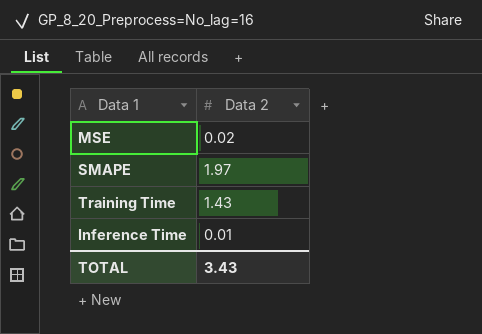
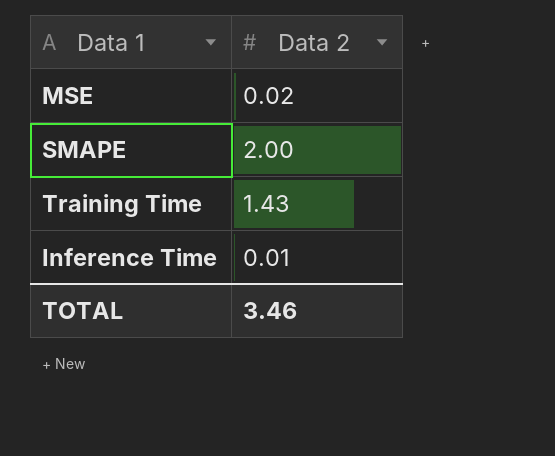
SMAPE | Data 2: 1.97 -> 2.00
TOTAL | Data 2: 3.43 -> 3.46

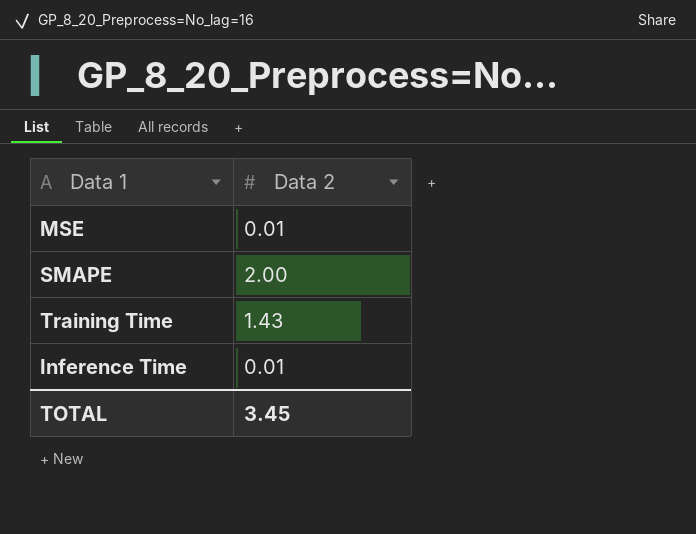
MSE | Data 2: 0.02 -> 0.01
TOTAL | Data 2: 3.46 -> 3.45

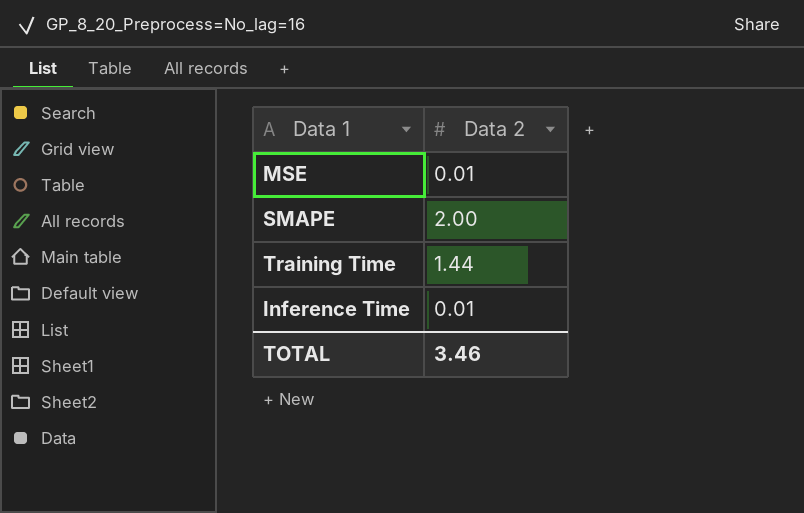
Training Time | Data 2: 1.43 -> 1.44
TOTAL | Data 2: 3.45 -> 3.46

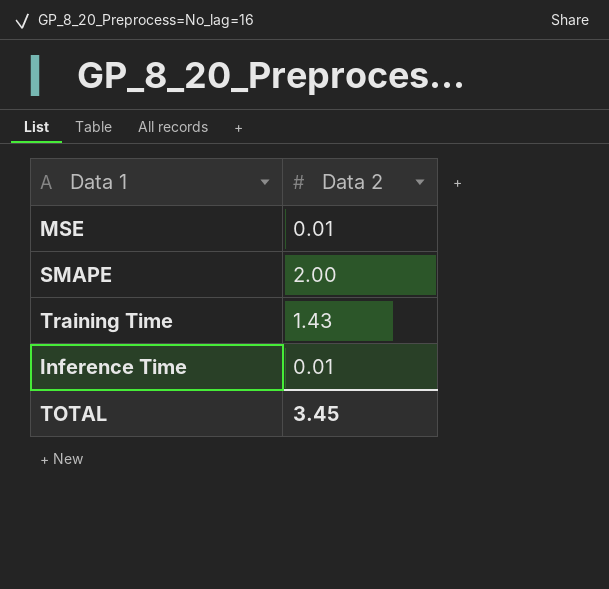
Training Time | Data 2: 1.44 -> 1.43
TOTAL | Data 2: 3.46 -> 3.45

